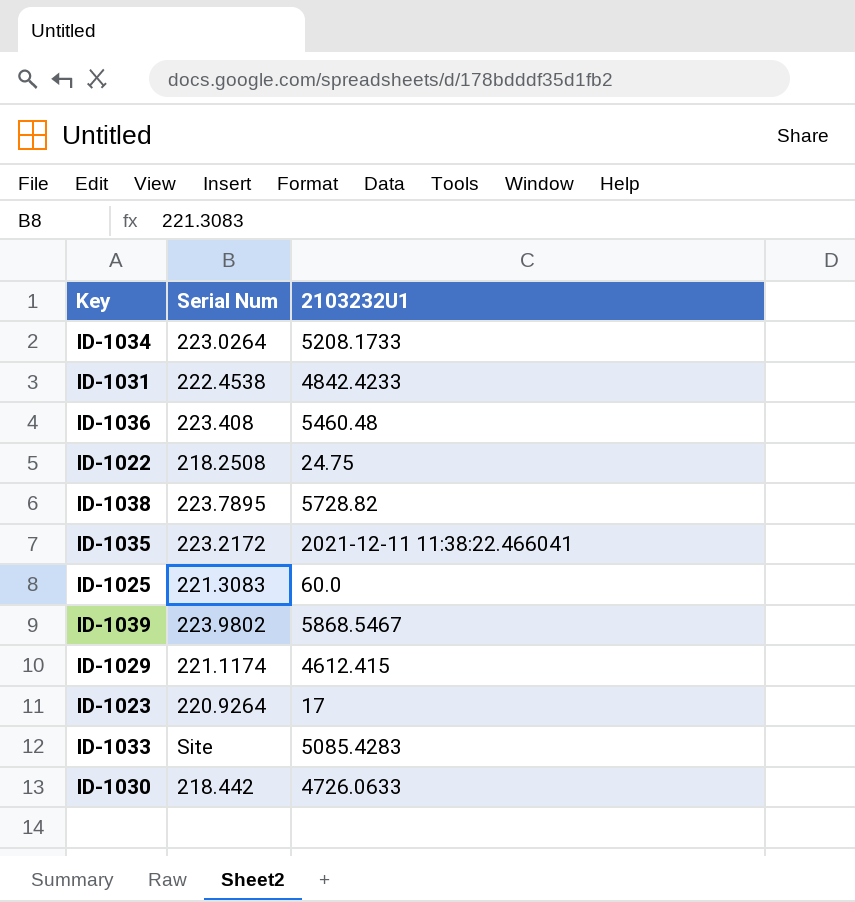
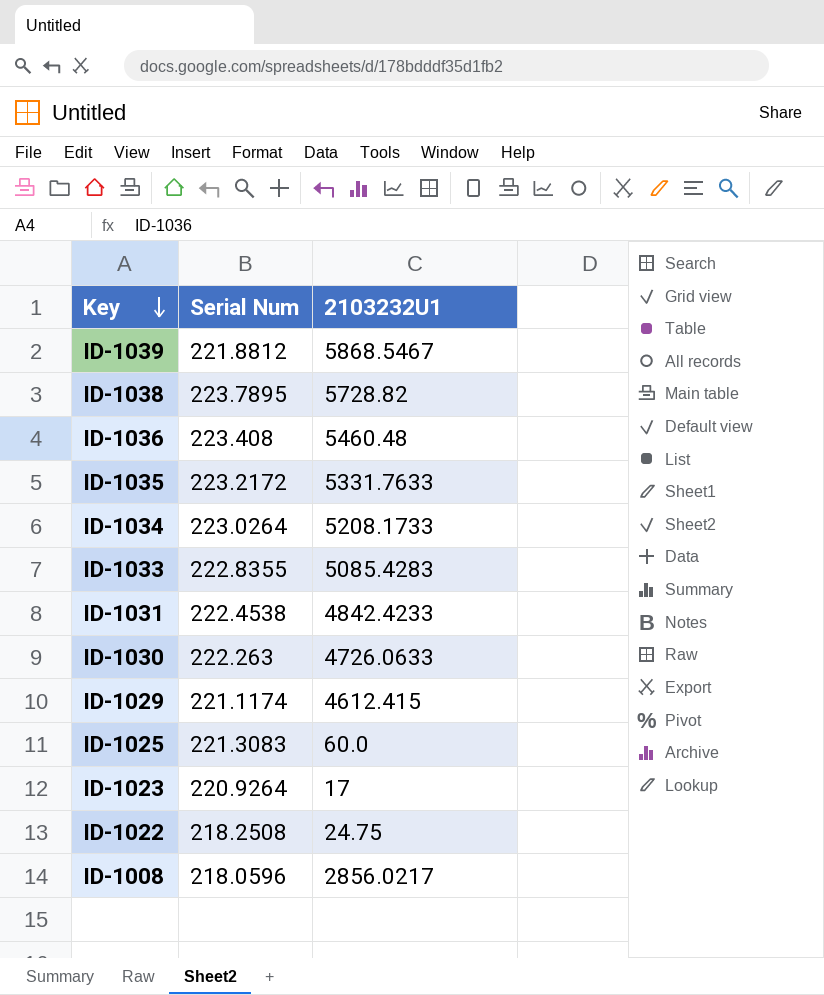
row order: none -> Key descending
ID-1039 | Serial Num: 223.9802 -> 221.8812
ID-1035 | 2103232U1: 2021-12-11 11:38:22.466041 -> 5331.7633
ID-1033 | Serial Num: Site -> 222.8355
ID-1030 | Serial Num: 218.442 -> 222.263
row ID-1008: none -> 218.0596 | 2856.0217

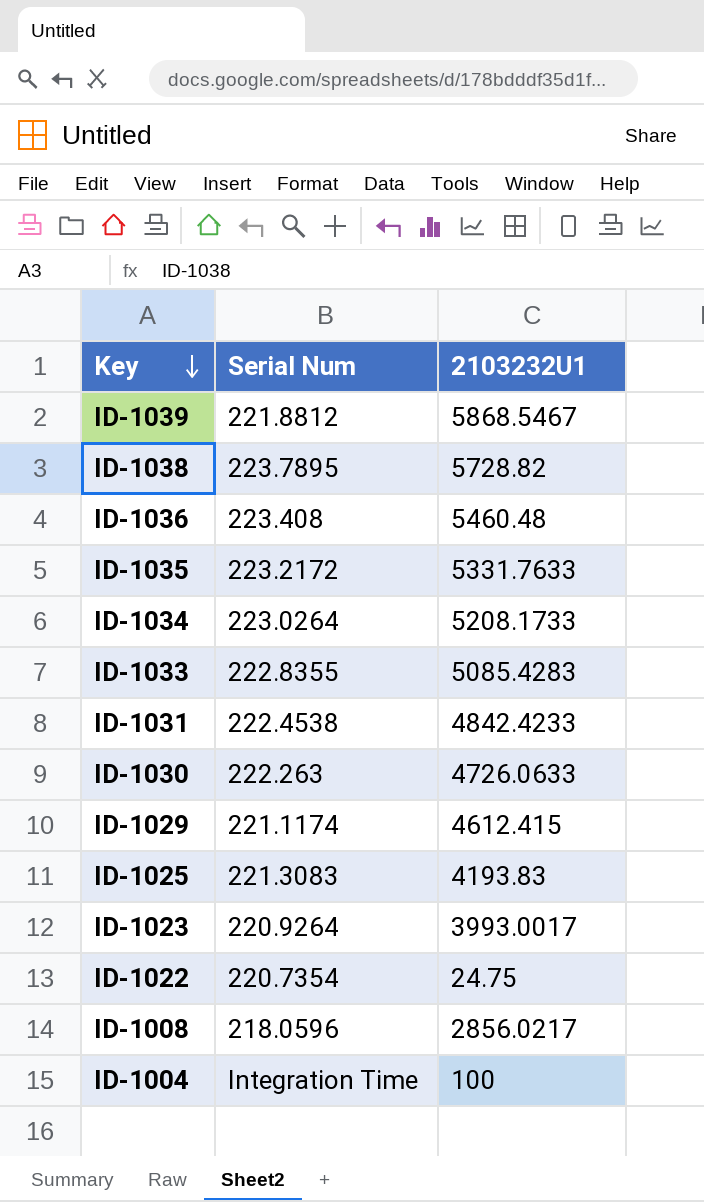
ID-1025 | 2103232U1: 60.0 -> 4193.83
ID-1023 | 2103232U1: 17 -> 3993.0017
ID-1022 | Serial Num: 218.2508 -> 220.7354
row ID-1004: none -> Integration Time | 100

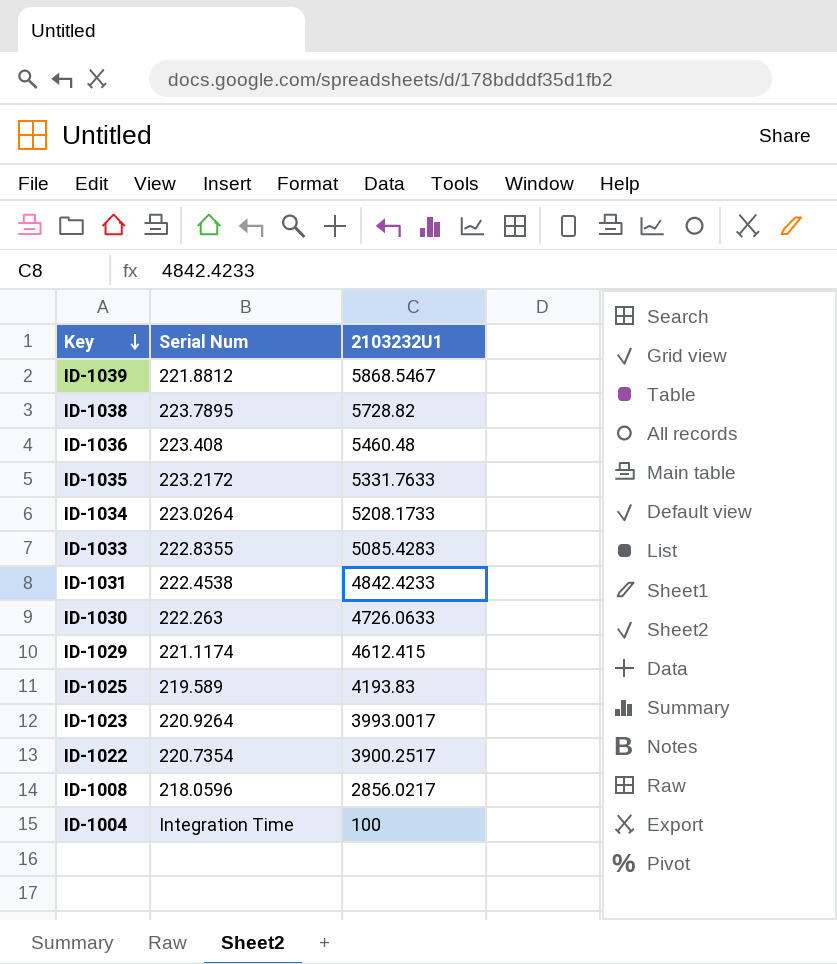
ID-1025 | Serial Num: 221.3083 -> 219.589
ID-1022 | 2103232U1: 24.75 -> 3900.2517

